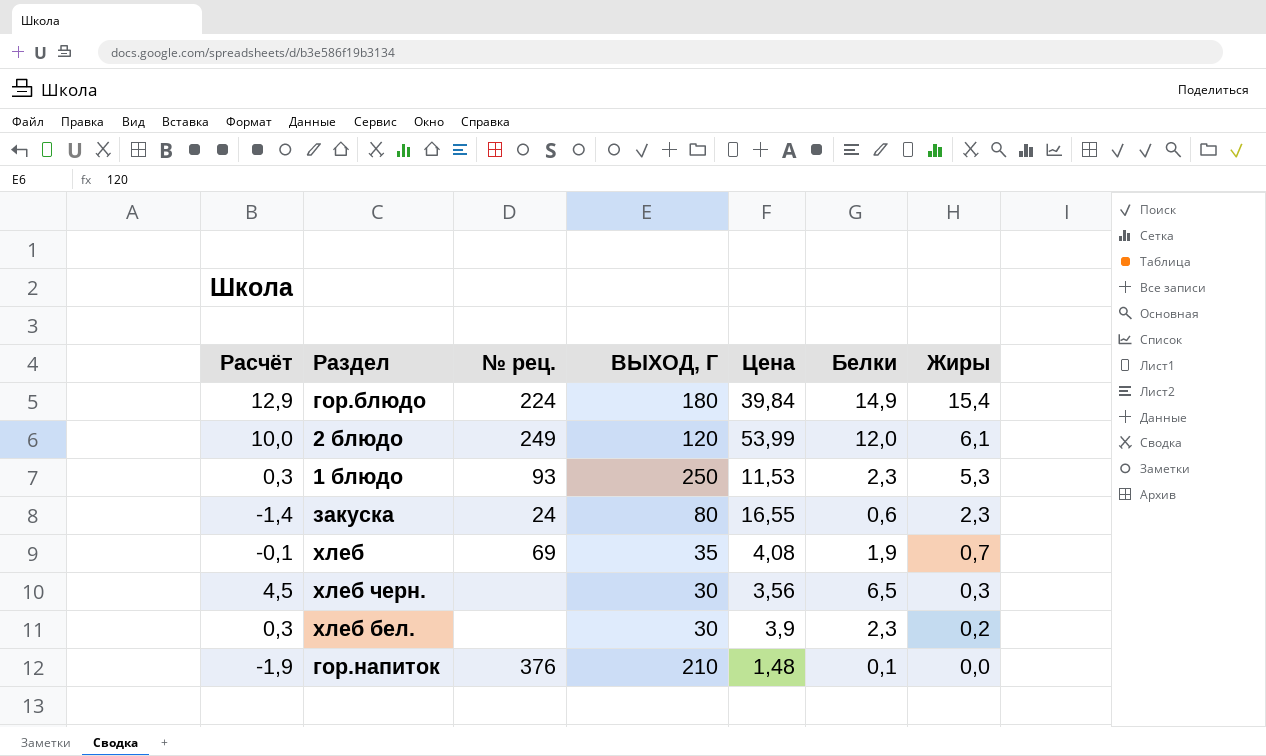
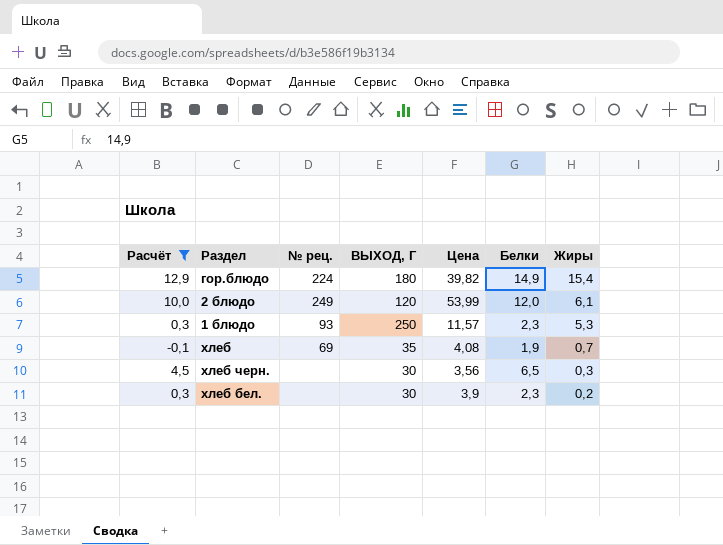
filter: none -> Расчёт >= -0,1
гор.блюдо | Цена: 39,84 -> 39,82
1 блюдо | Цена: 11,53 -> 11,57

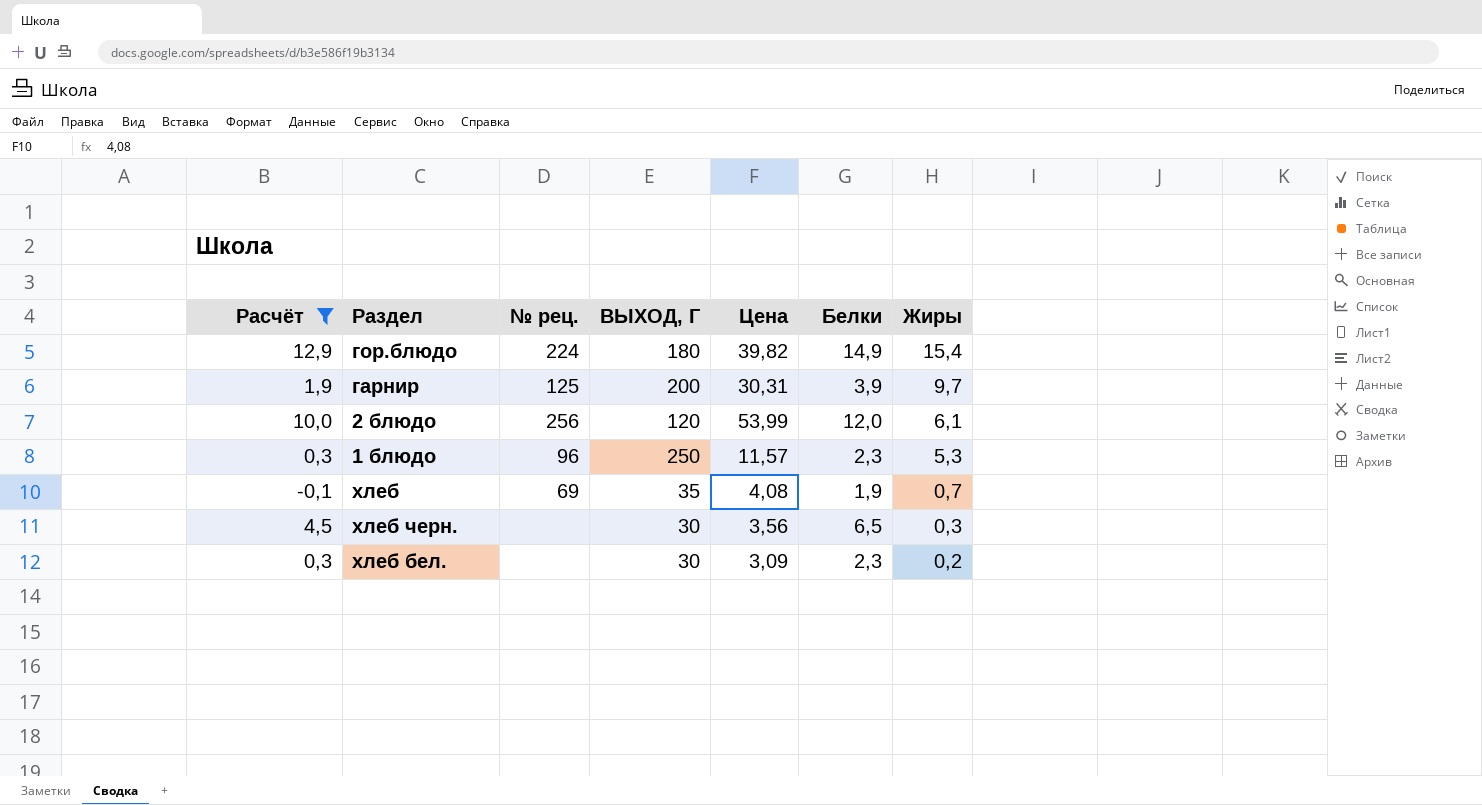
row гарнир: none -> 1,9 | 125 | 200 | 30,31 | 3,9 | 9,7
2 блюдо | № рец.: 249 -> 256
1 блюдо | № рец.: 93 -> 96
хлеб бел. | Цена: 3,9 -> 3,09

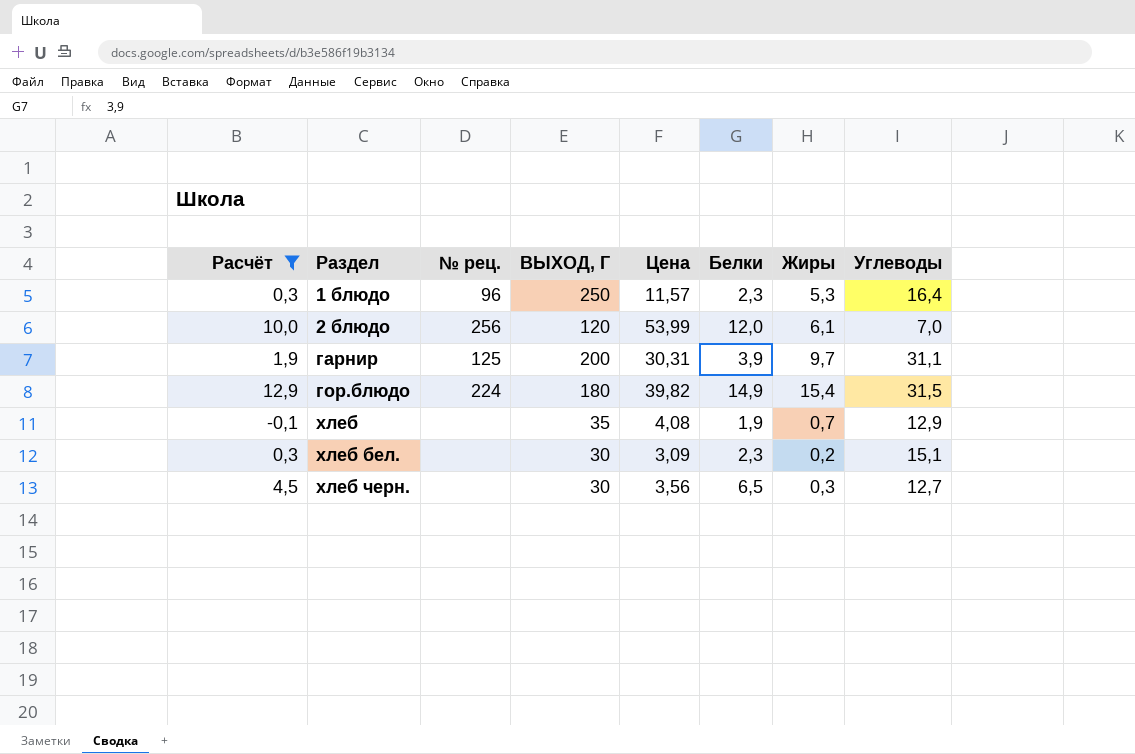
row order: Жиры descending -> Раздел ascending
column Углеводы | position: none -> 8
хлеб | № рец.: 69 -> none

